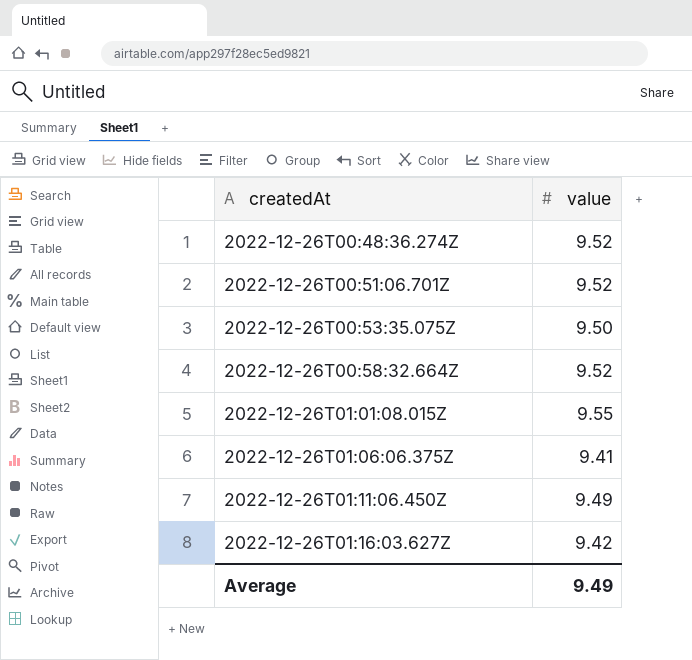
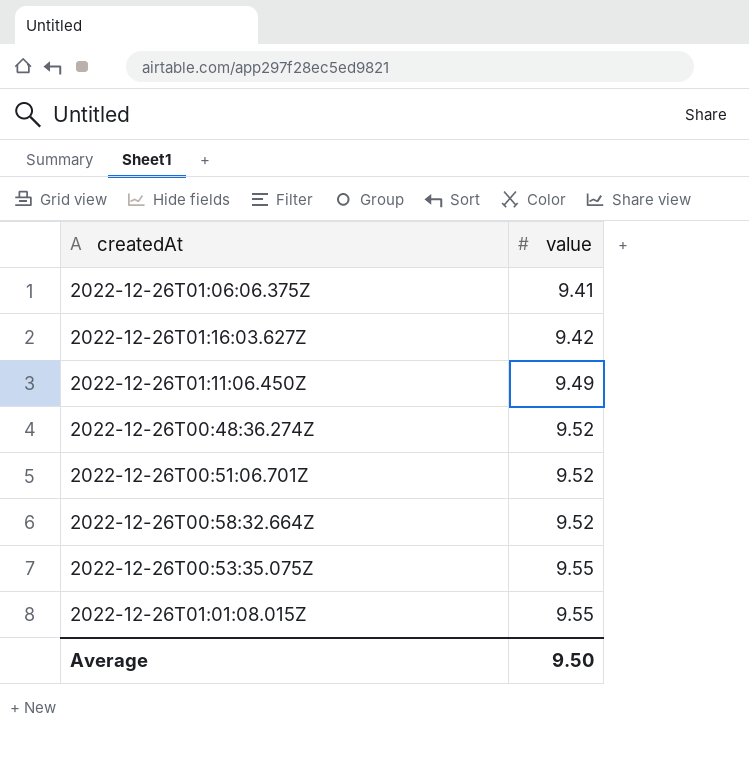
row order: createdAt ascending -> value ascending
2022-12-26T00:53:35.075Z | value: 9.50 -> 9.55
Average | value: 9.49 -> 9.50

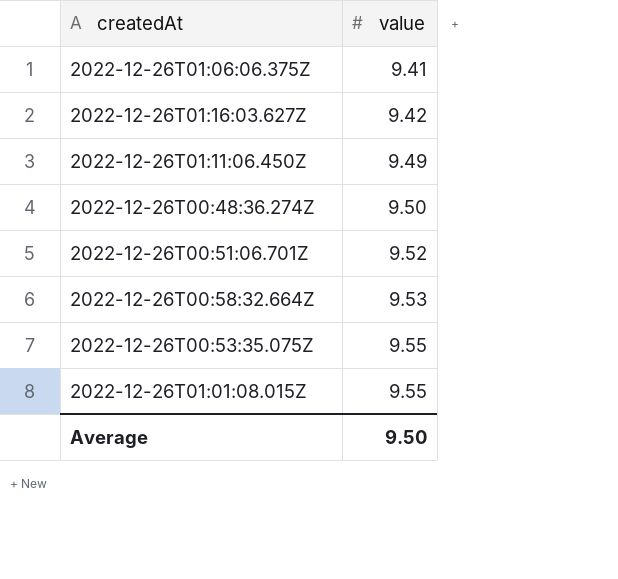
2022-12-26T00:48:36.274Z | value: 9.52 -> 9.50
2022-12-26T00:58:32.664Z | value: 9.52 -> 9.53

